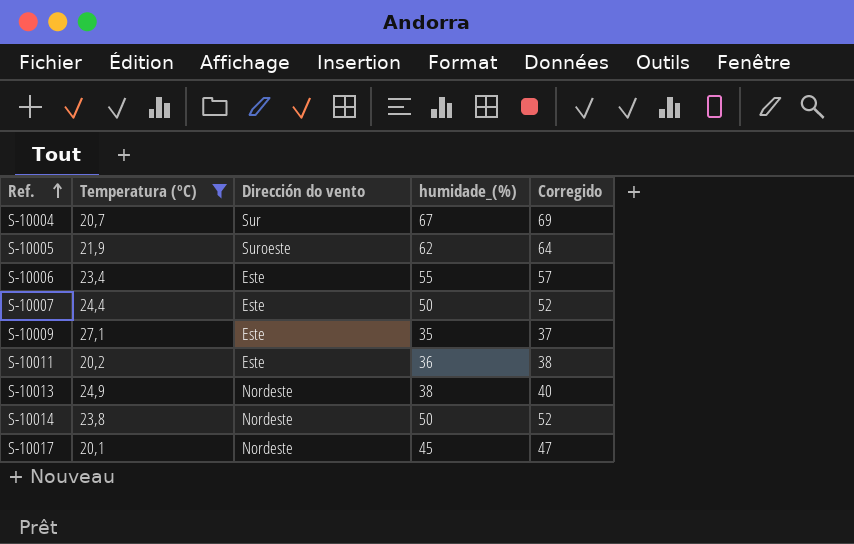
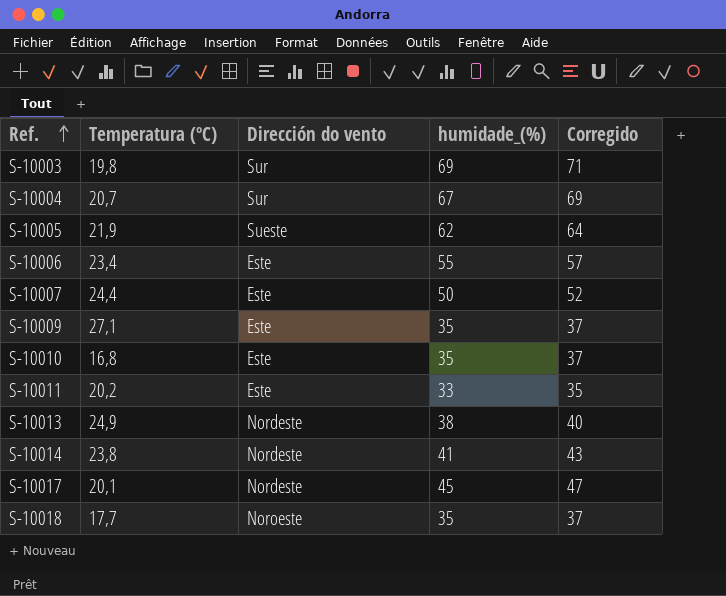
filter: Temperatura (ºC) >= 20,1 -> none
S-10005 | Dirección do vento: Suroeste -> Sueste
S-10011 | humidade_(%): 36 -> 33
S-10011 | Corregido: 38 -> 35
S-10014 | humidade_(%): 50 -> 41
S-10014 | Corregido: 52 -> 43

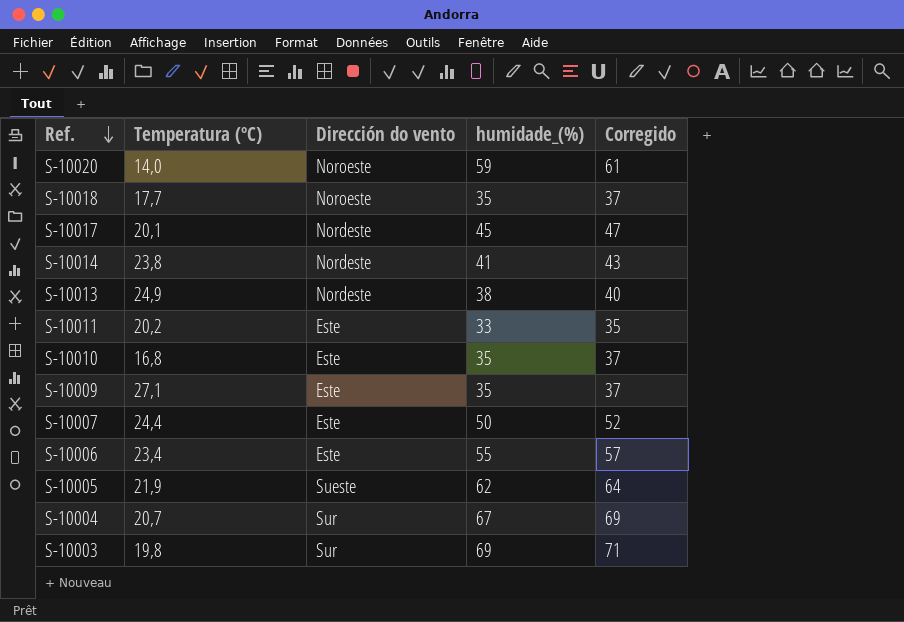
row order: Ref. ascending -> Ref. descending
row S-10020: none -> 14,0 | Noroeste | 59 | 61

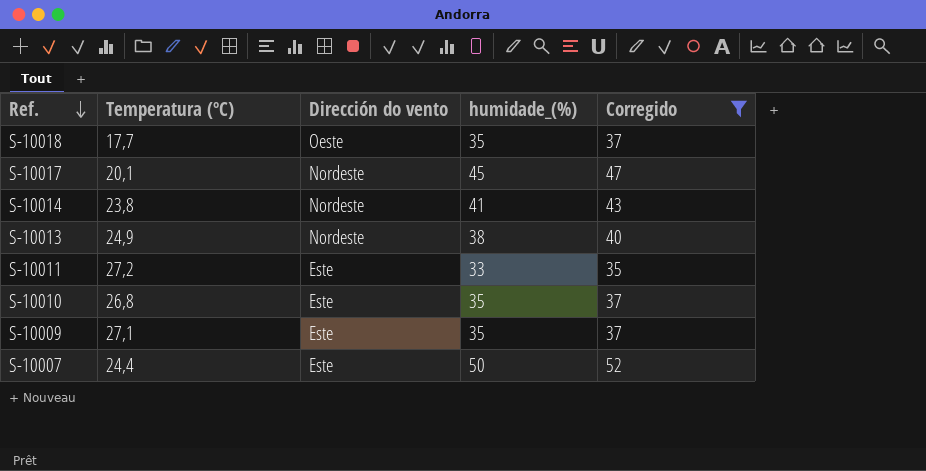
filter: none -> Corregido <= 52
S-10018 | Dirección do vento: Noroeste -> Oeste
S-10011 | Temperatura (ºC): 20,2 -> 27,2
S-10010 | Temperatura (ºC): 16,8 -> 26,8

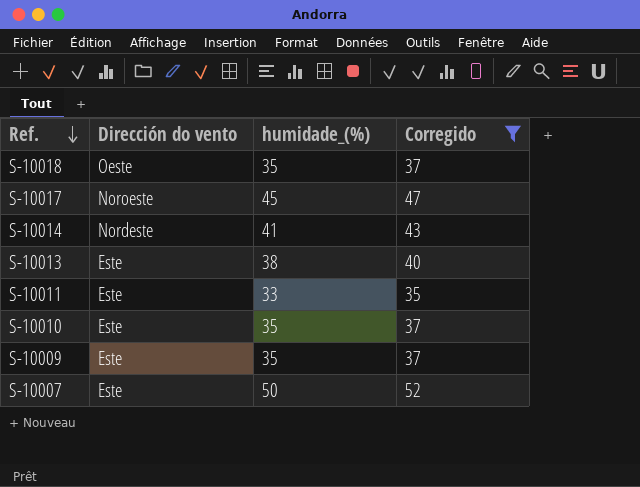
column Temperatura (ºC) | position: 2 -> none
S-10017 | Dirección do vento: Nordeste -> Noroeste
S-10013 | Dirección do vento: Nordeste -> Este

